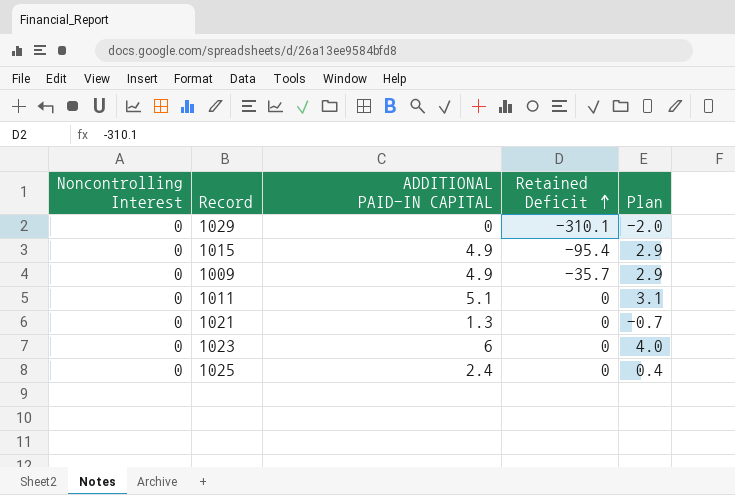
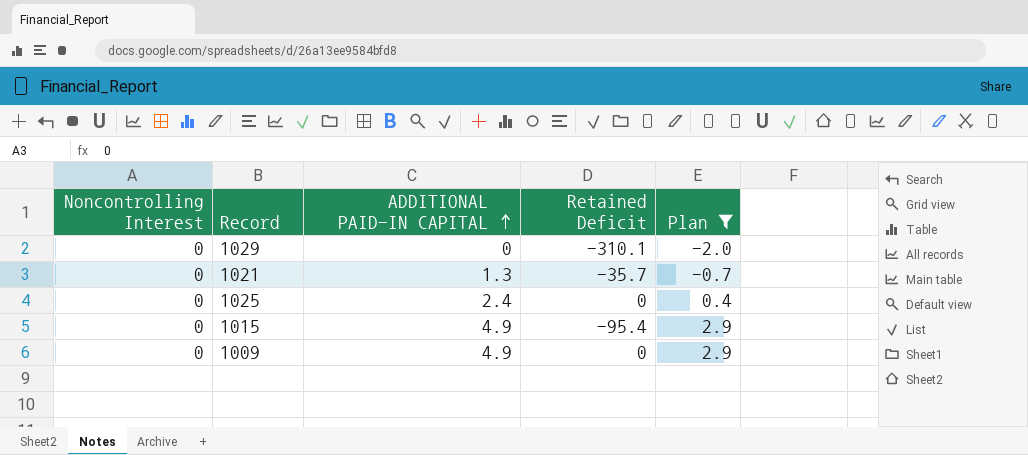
filter: none -> Plan <= 2.9
row order: Retained Deficit ascending -> ADDITIONAL PAID-IN CAPITAL ascending
1021 | Retained Deficit: 0 -> -35.7
1009 | Retained Deficit: -35.7 -> 0

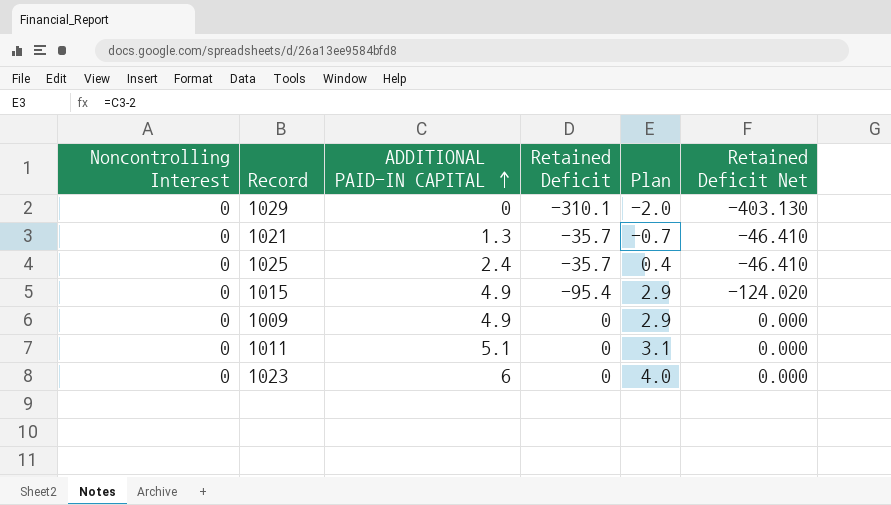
filter: Plan <= 2.9 -> none
column Retained Deficit Net | formula: none -> [Retained Deficit] * 1.3
1025 | Retained Deficit: 0 -> -35.7

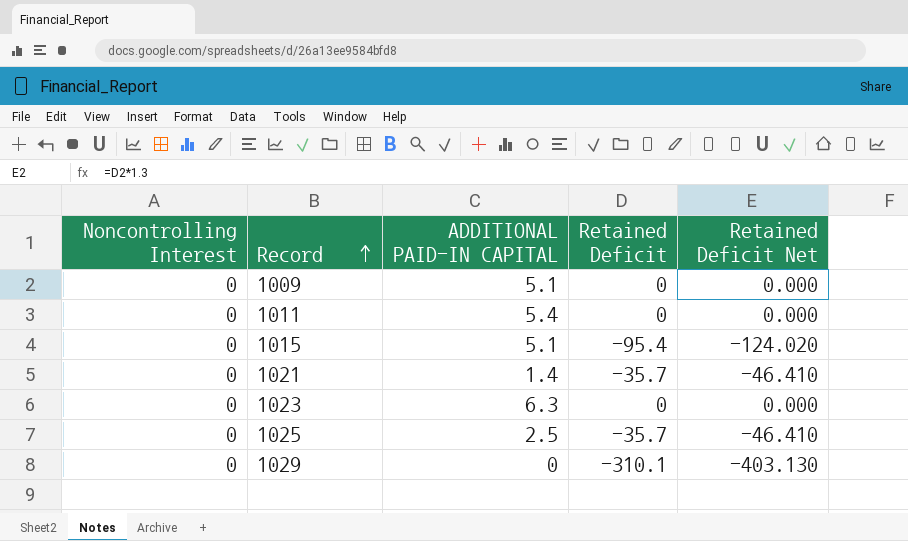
row order: ADDITIONAL PAID-IN CAPITAL ascending -> Record ascending
column Plan | formula: [ADDITIONAL PAID-IN CAPITAL] - 2 -> none
1009 | ADDITIONAL PAID-IN CAPITAL: 4.9 -> 5.1
1011 | ADDITIONAL PAID-IN CAPITAL: 5.1 -> 5.4
1015 | ADDITIONAL PAID-IN CAPITAL: 4.9 -> 5.1
1021 | ADDITIONAL PAID-IN CAPITAL: 1.3 -> 1.4
1023 | ADDITIONAL PAID-IN CAPITAL: 6 -> 6.3
1025 | ADDITIONAL PAID-IN CAPITAL: 2.4 -> 2.5

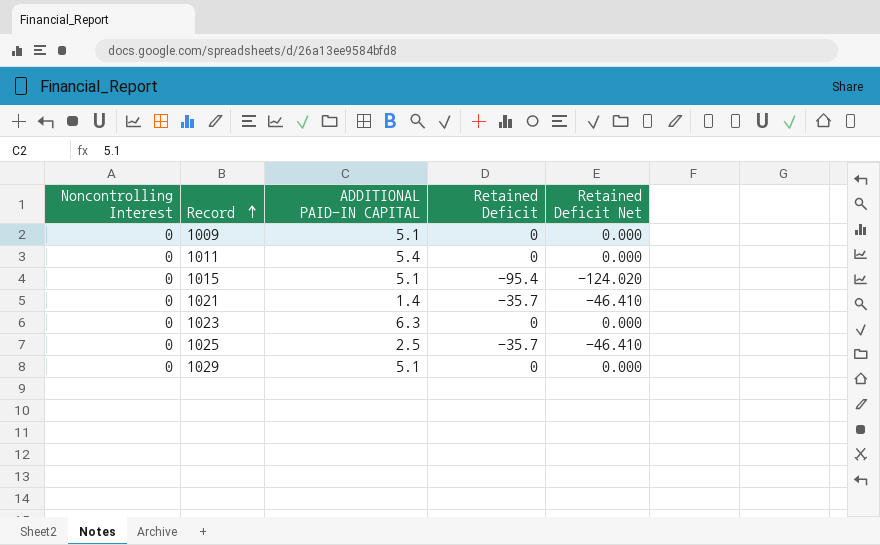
1029 | ADDITIONAL PAID-IN CAPITAL: 0 -> 5.1
1029 | Retained Deficit: -310.1 -> 0
1029 | Retained Deficit Net: -403.130 -> 0.000

